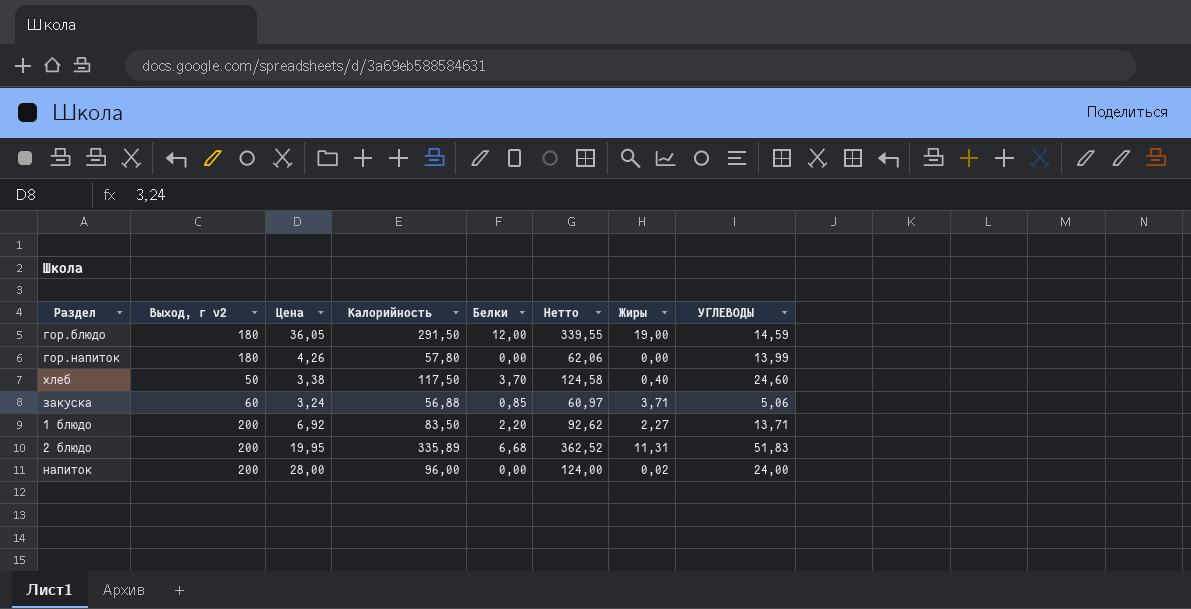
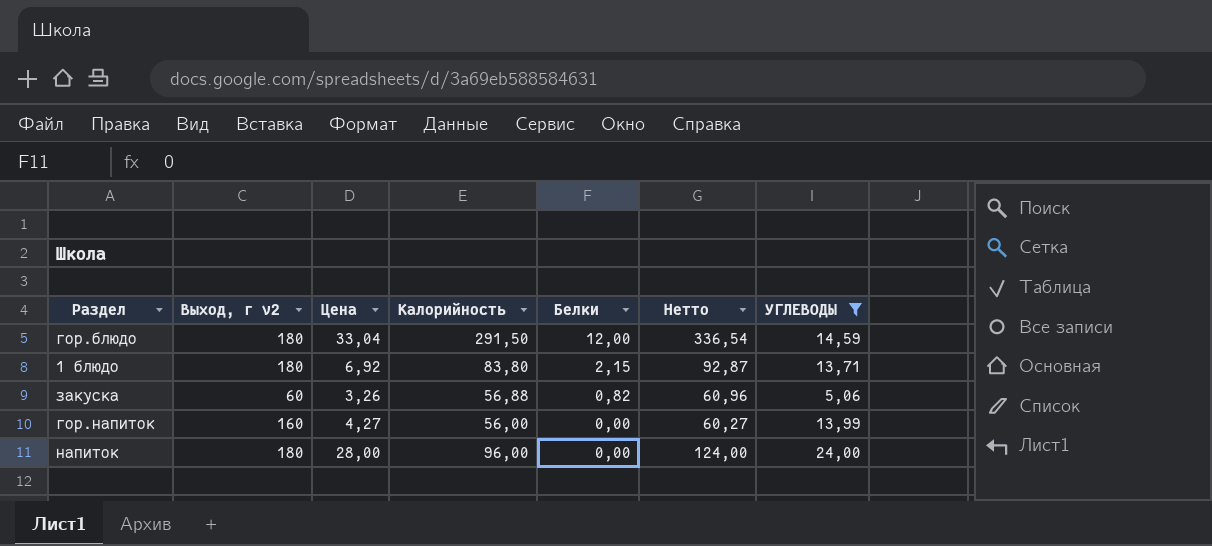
filter: none -> УГЛЕВОДЫ <= 24,00
row order: none -> Белки descending
column Жиры | position: 7 -> none
гор.блюдо | Цена: 36,05 -> 33,04
гор.блюдо | Нетто: 339,55 -> 336,54
1 блюдо | Выход, г v2: 200 -> 180
1 блюдо | Калорийность: 83,50 -> 83,80
1 блюдо | Белки: 2,20 -> 2,15
1 блюдо | Нетто: 92,62 -> 92,87
закуска | Цена: 3,24 -> 3,26
закуска | Белки: 0,85 -> 0,82
закуска | Нетто: 60,97 -> 60,96
гор.напиток | Выход, г v2: 180 -> 160
гор.напиток | Цена: 4,26 -> 4,27
гор.напиток | Калорийность: 57,80 -> 56,00
гор.напиток | Нетто: 62,06 -> 60,27
напиток | Выход, г v2: 200 -> 180

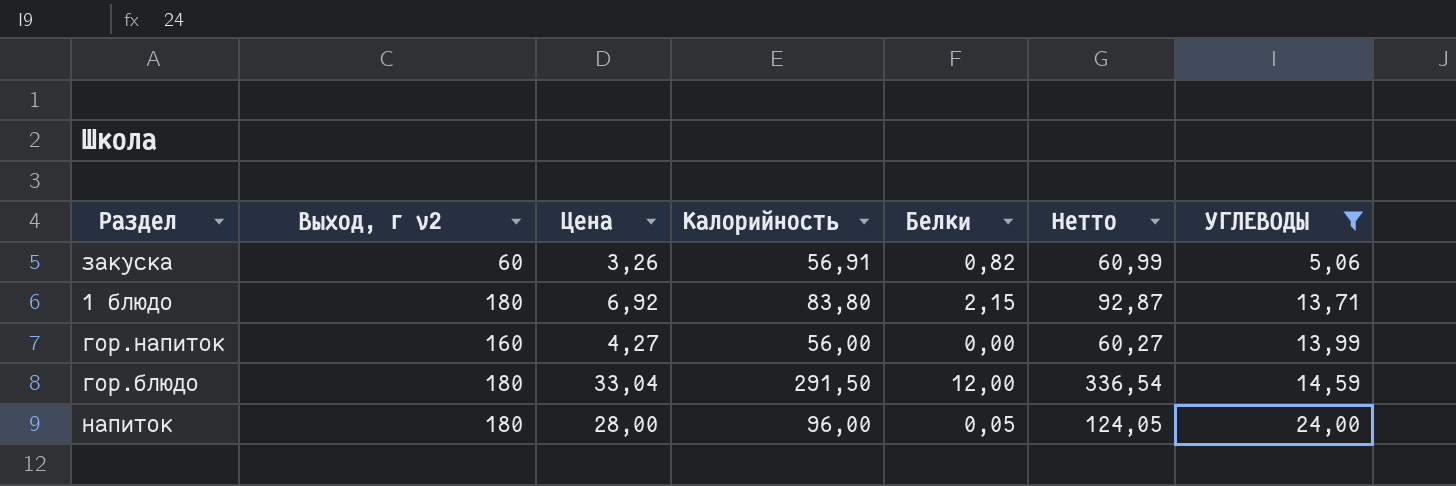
row order: Белки descending -> УГЛЕВОДЫ ascending
закуска | Калорийность: 56,88 -> 56,91
закуска | Нетто: 60,96 -> 60,99
напиток | Белки: 0,00 -> 0,05
напиток | Нетто: 124,00 -> 124,05

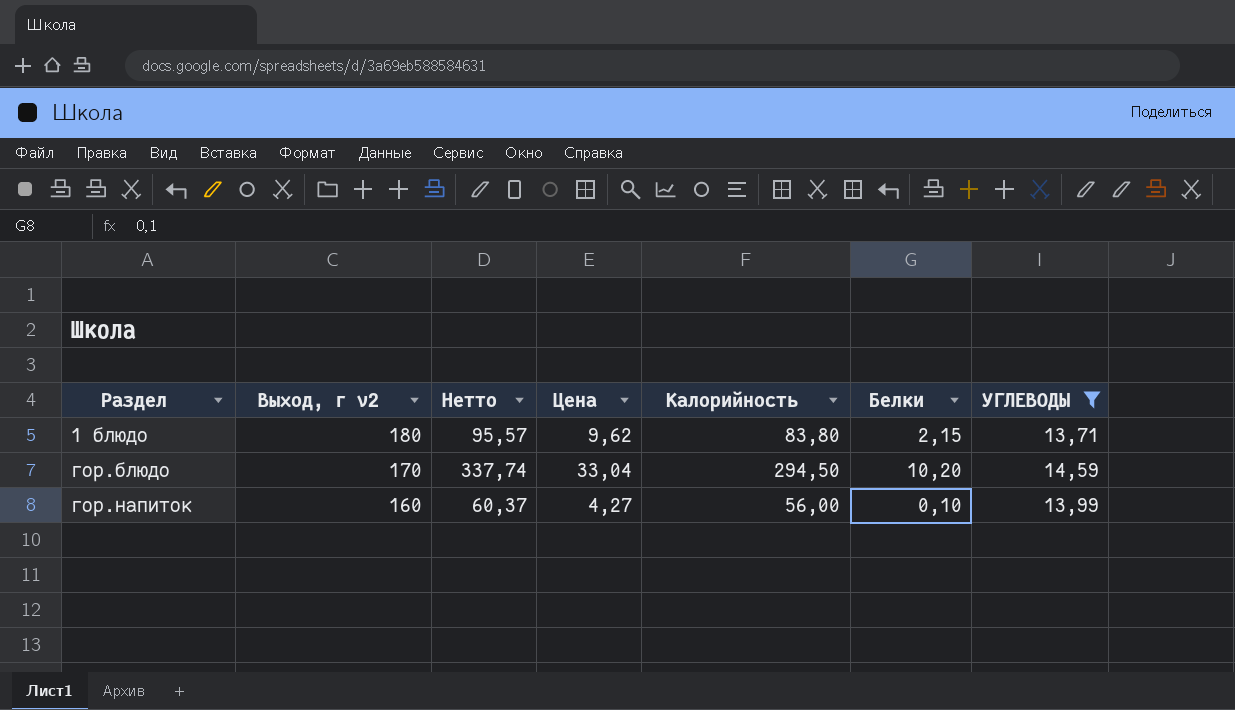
row order: УГЛЕВОДЫ ascending -> Раздел ascending
column Нетто | position: 6 -> 3
row закуска: 60 | 3,26 | 56,91 | 0,82 | 60,99 | 5,06 -> none
row напиток: 180 | 28,00 | 96,00 | 0,05 | 124,05 | 24,00 -> none
1 блюдо | Нетто: 92,87 -> 95,57
1 блюдо | Цена: 6,92 -> 9,62
гор.блюдо | Выход, г v2: 180 -> 170
гор.блюдо | Нетто: 336,54 -> 337,74
гор.блюдо | Калорийность: 291,50 -> 294,50
гор.блюдо | Белки: 12,00 -> 10,20
гор.напиток | Нетто: 60,27 -> 60,37
гор.напиток | Белки: 0,00 -> 0,10

